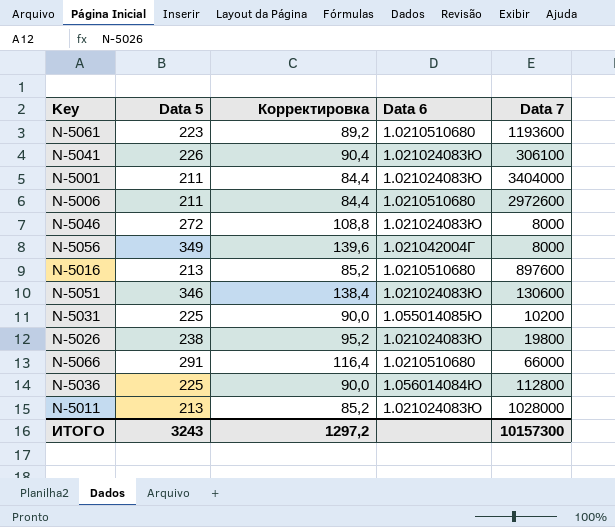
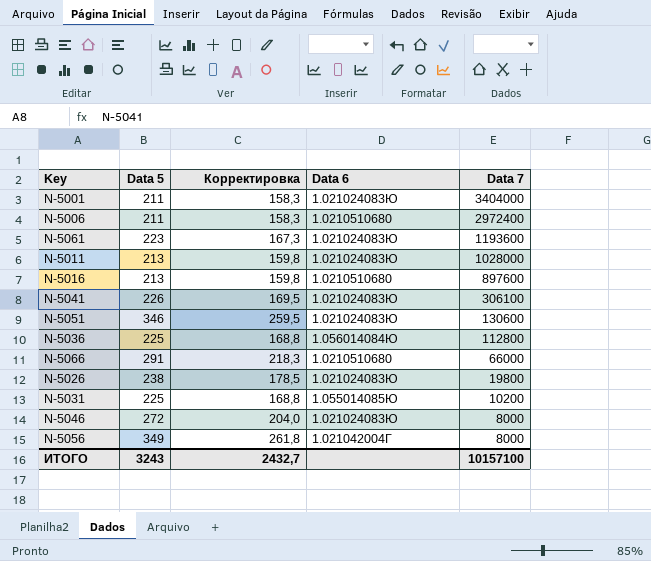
row order: none -> Data 7 descending
column Корректировка | formula: [Data 5] * 0,4 -> [Data 5] * 0,75
N-5006 | Data 7: 2972600 -> 2972400
N-5061 | Data 6: 1.0210510680 -> 1.021024083Ю
ИТОГО | Корректировка: 1297,2 -> 2432,7
ИТОГО | Data 7: 10157300 -> 10157100

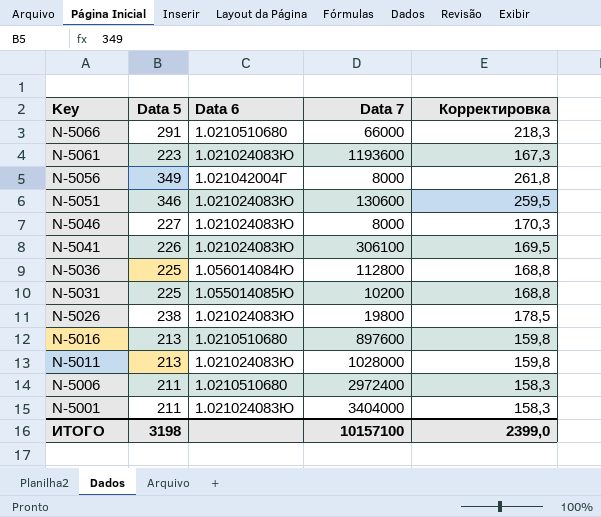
row order: Data 7 descending -> Key descending
column Корректировка | position: 3 -> 5
N-5046 | Data 5: 272 -> 227
N-5046 | Корректировка: 204,0 -> 170,3
ИТОГО | Data 5: 3243 -> 3198
ИТОГО | Корректировка: 2432,7 -> 2399,0

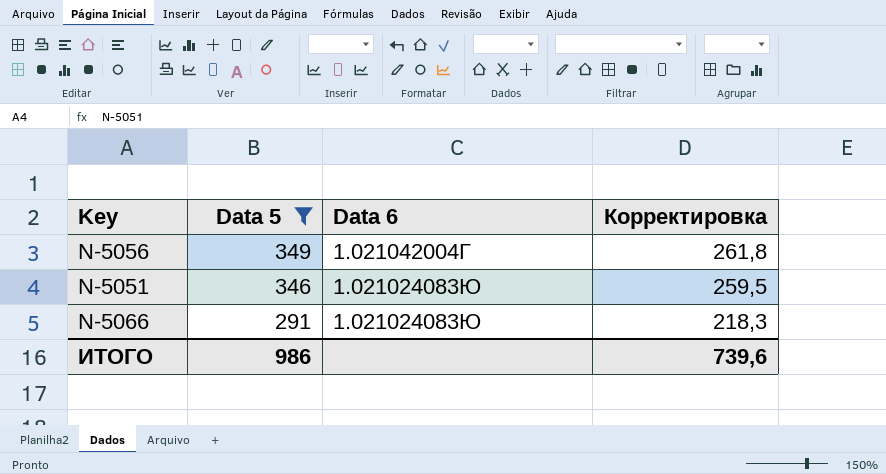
filter: none -> Data 5 >= 291
row order: Key descending -> Data 5 descending
column Data 7 | position: 4 -> none
N-5066 | Data 6: 1.0210510680 -> 1.021024083Ю
ИТОГО | Data 5: 3198 -> 986
ИТОГО | Корректировка: 2399,0 -> 739,6

